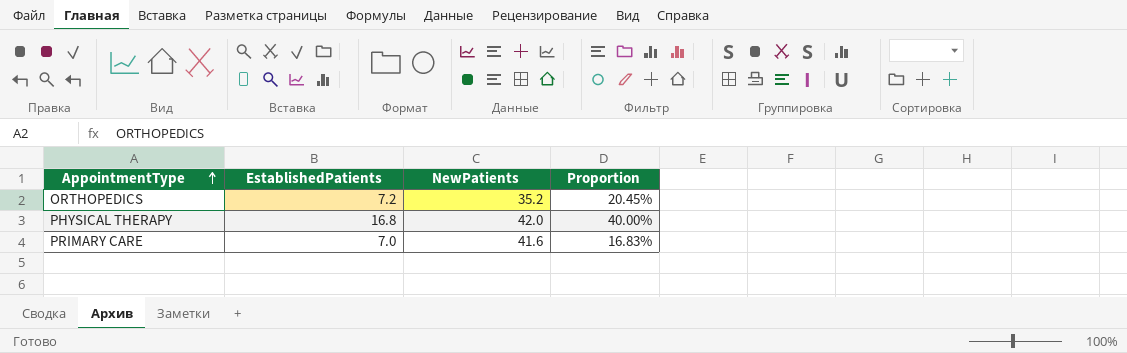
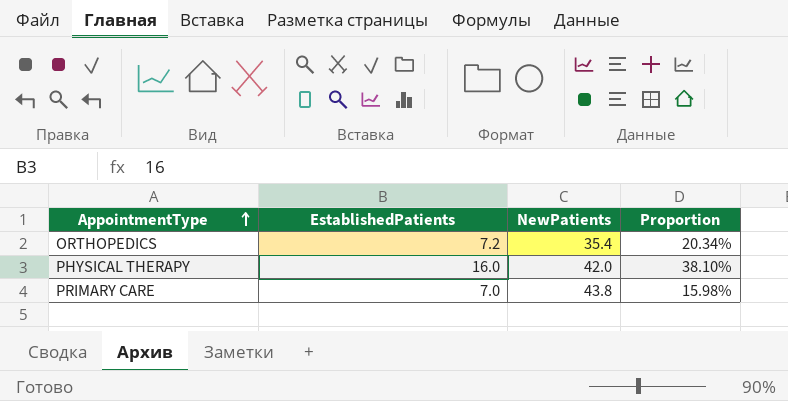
ORTHOPEDICS | NewPatients: 35.2 -> 35.4
ORTHOPEDICS | Proportion: 20.45% -> 20.34%
PHYSICAL THERAPY | EstablishedPatients: 16.8 -> 16.0
PHYSICAL THERAPY | Proportion: 40.00% -> 38.10%
PRIMARY CARE | NewPatients: 41.6 -> 43.8
PRIMARY CARE | Proportion: 16.83% -> 15.98%

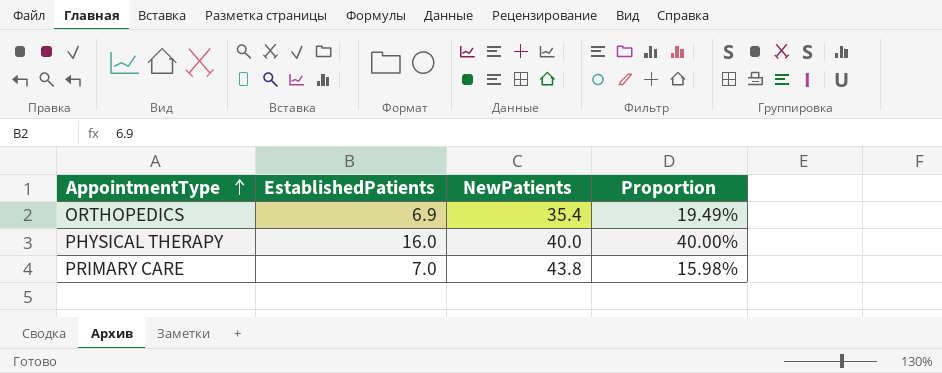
ORTHOPEDICS | EstablishedPatients: 7.2 -> 6.9
ORTHOPEDICS | Proportion: 20.34% -> 19.49%
PHYSICAL THERAPY | NewPatients: 42.0 -> 40.0
PHYSICAL THERAPY | Proportion: 38.10% -> 40.00%

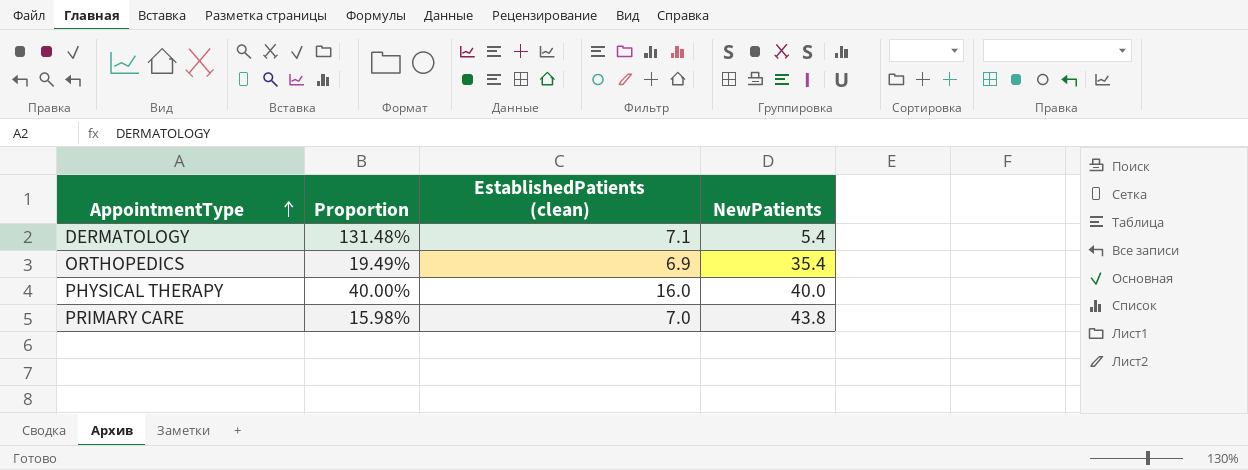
column Proportion | position: 4 -> 2
column name: EstablishedPatients -> EstablishedPatients (clean)
row DERMATOLOGY: none -> 131.48% | 7.1 | 5.4

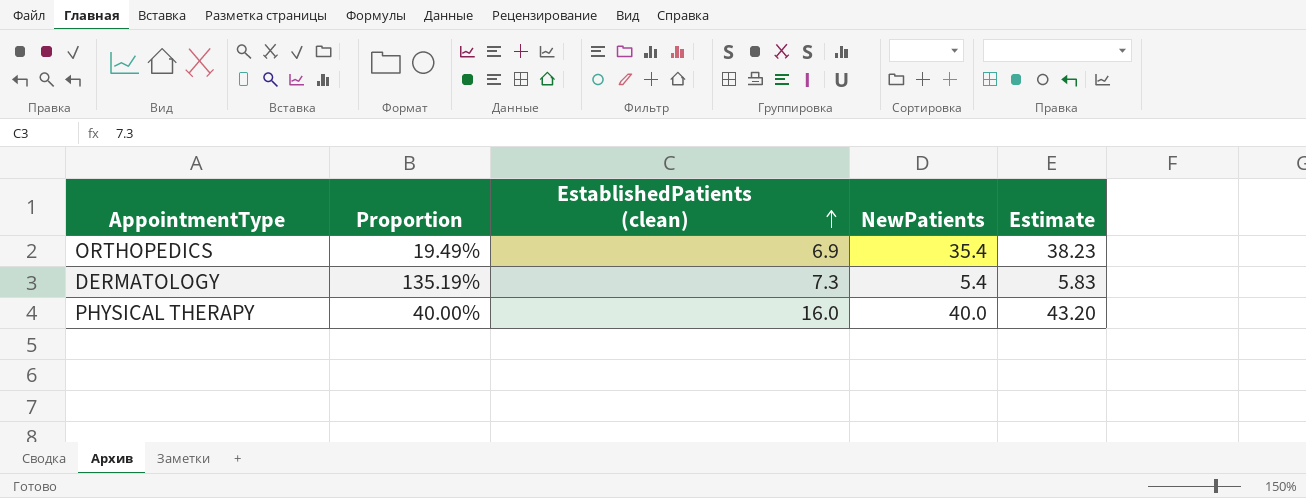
row order: AppointmentType ascending -> EstablishedPatients (clean) ascending
column Estimate | formula: none -> [NewPatients] * 1.08
row PRIMARY CARE: 15.98% | 7.0 | 43.8 -> none
DERMATOLOGY | Proportion: 131.48% -> 135.19%
DERMATOLOGY | EstablishedPatients (clean): 7.1 -> 7.3

